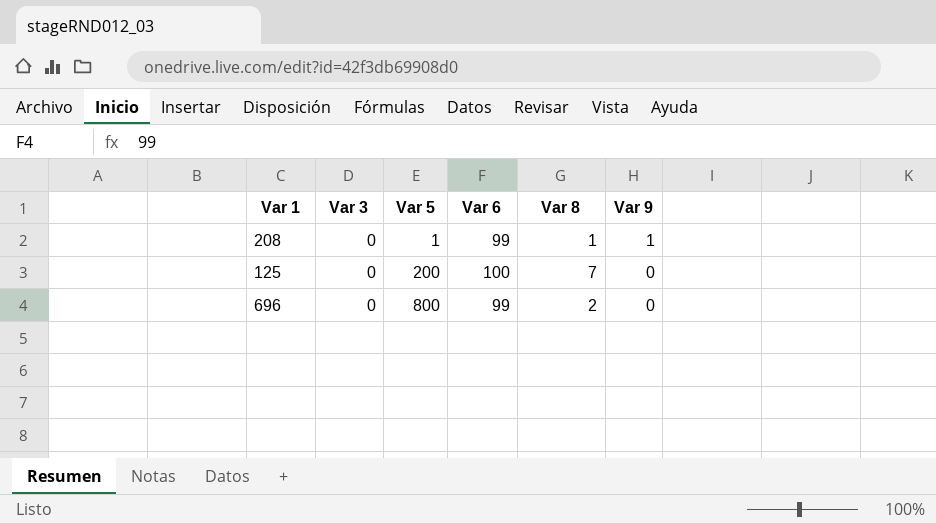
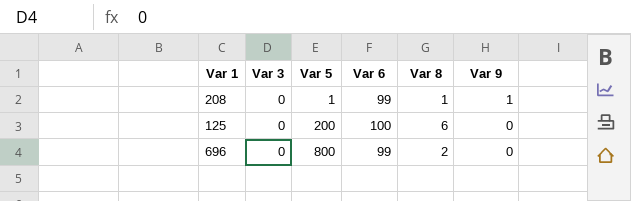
125 | Var 8: 7 -> 6

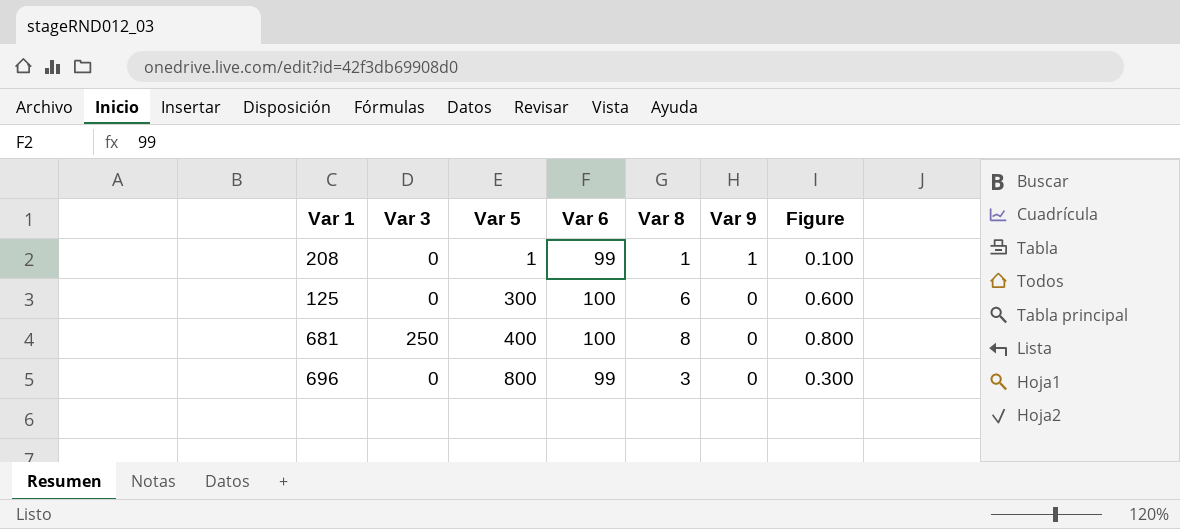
column Figure | formula: none -> [Var 8] * 0.1
125 | Var 5: 200 -> 300
row 681: none -> 250 | 400 | 100 | 8 | 0 | 0.800
696 | Var 8: 2 -> 3

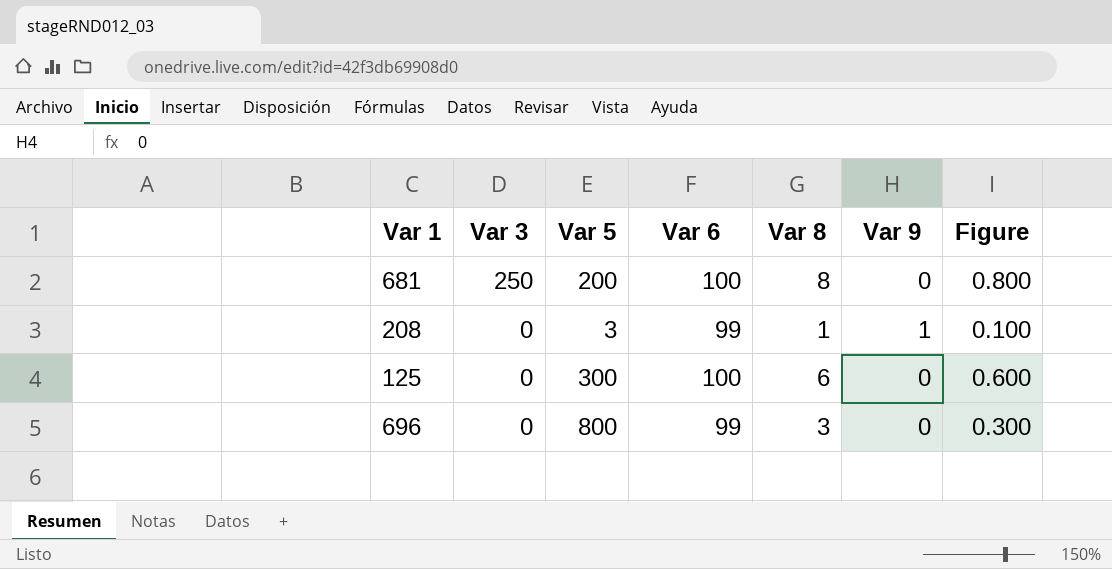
row order: Var 5 ascending -> Var 3 descending
681 | Var 5: 400 -> 200
208 | Var 5: 1 -> 3

